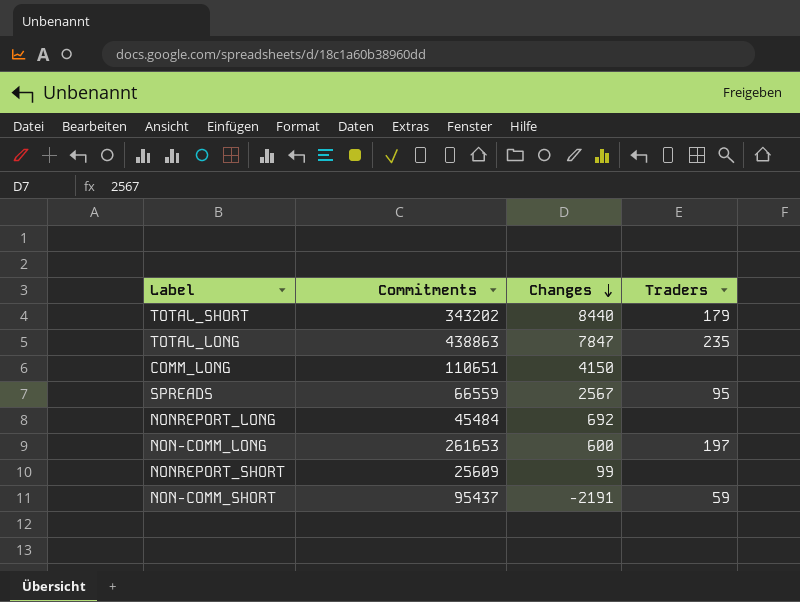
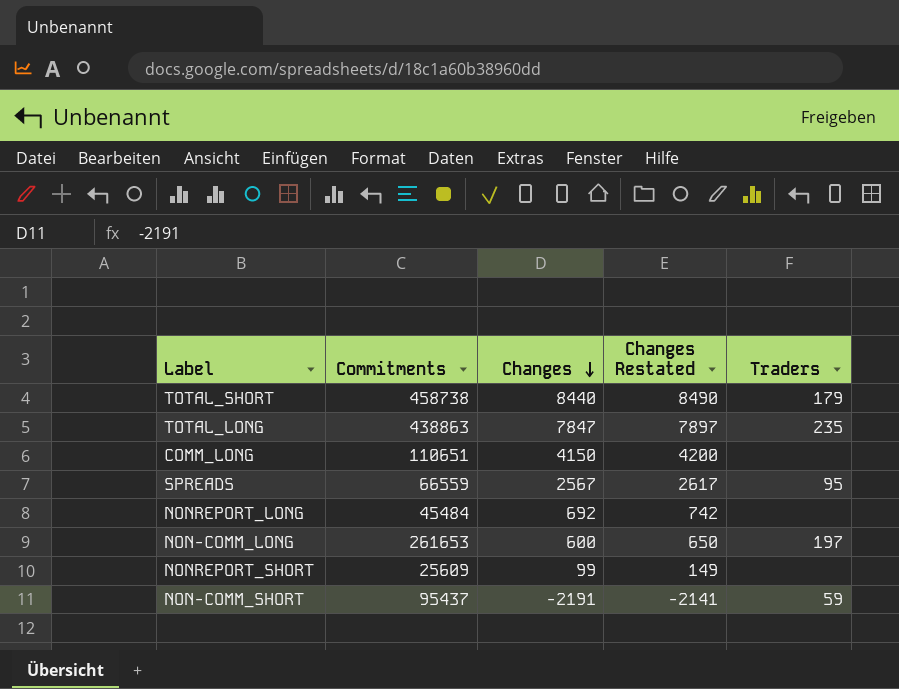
column Changes Restated | formula: none -> [Changes] + 50
TOTAL_SHORT | Commitments: 343202 -> 458738

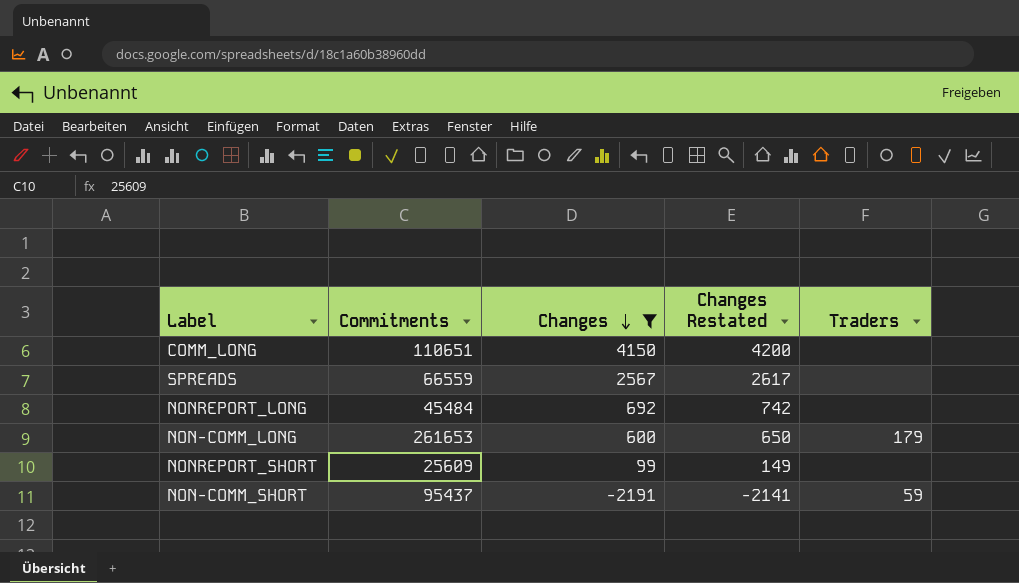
filter: none -> Changes <= 4150
SPREADS | Traders: 95 -> none
NON-COMM_LONG | Traders: 197 -> 179

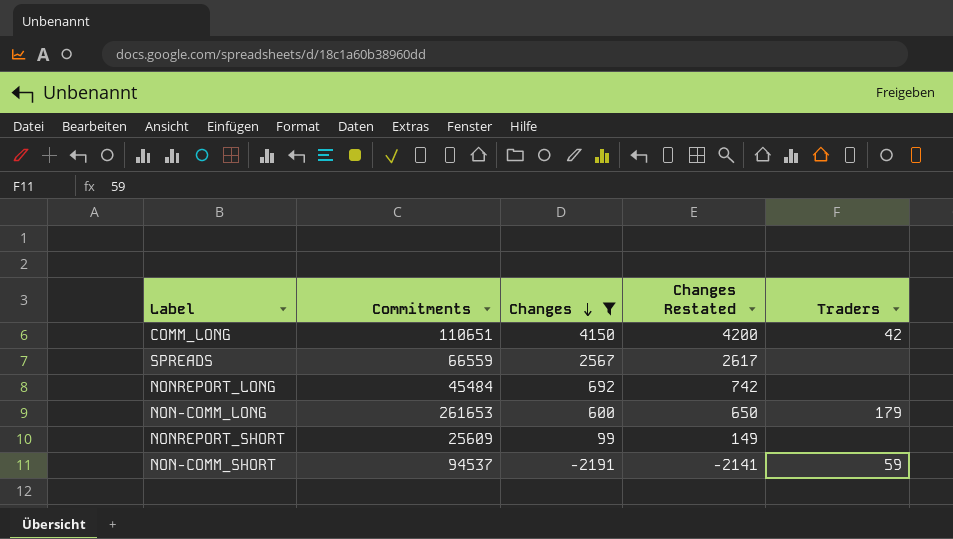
COMM_LONG | Traders: none -> 42
NON-COMM_SHORT | Commitments: 95437 -> 94537

